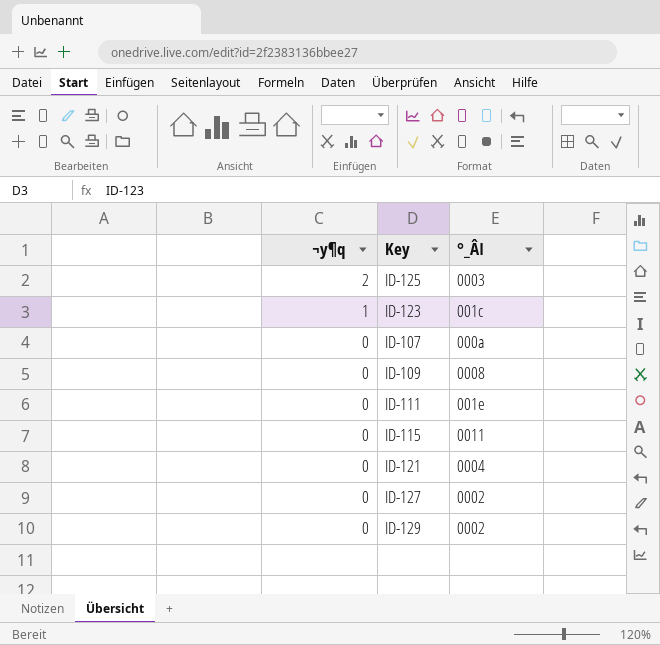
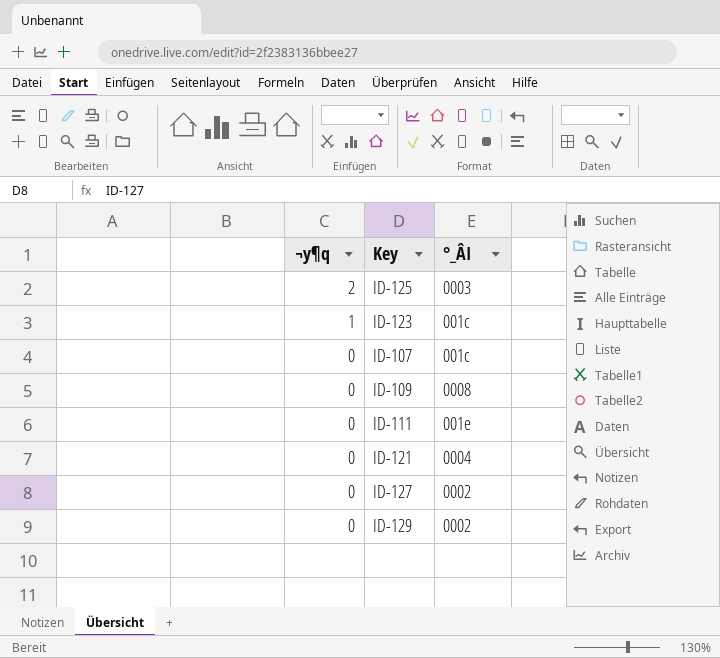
row ID-115: 0 | 0011 -> none
ID-107 | °_ÂI: 000a -> 001c

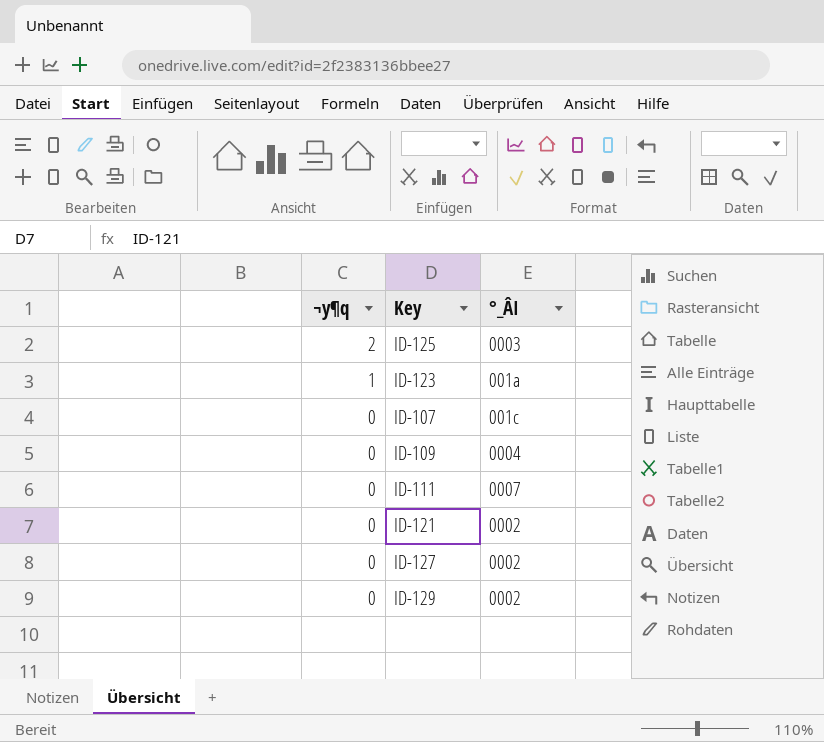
ID-123 | °_ÂI: 001c -> 001a
ID-109 | °_ÂI: 0008 -> 0004
ID-111 | °_ÂI: 001e -> 0007
ID-121 | °_ÂI: 0004 -> 0002

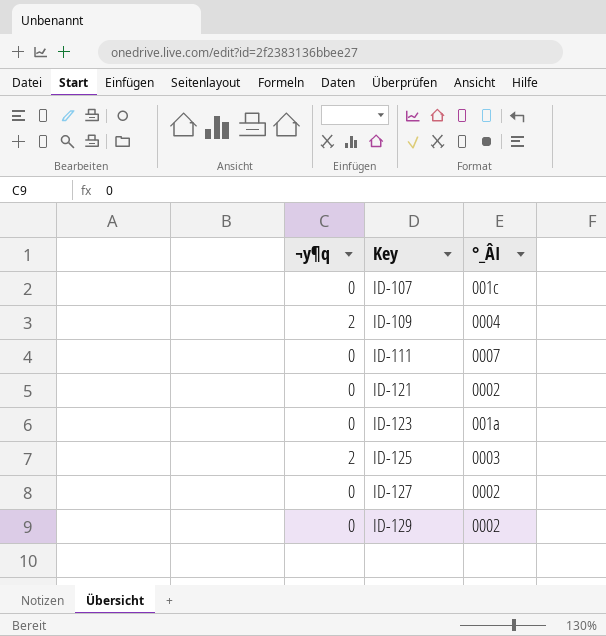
row order: ¬y¶q descending -> Key ascending
ID-109 | ¬y¶q: 0 -> 2
ID-123 | ¬y¶q: 1 -> 0

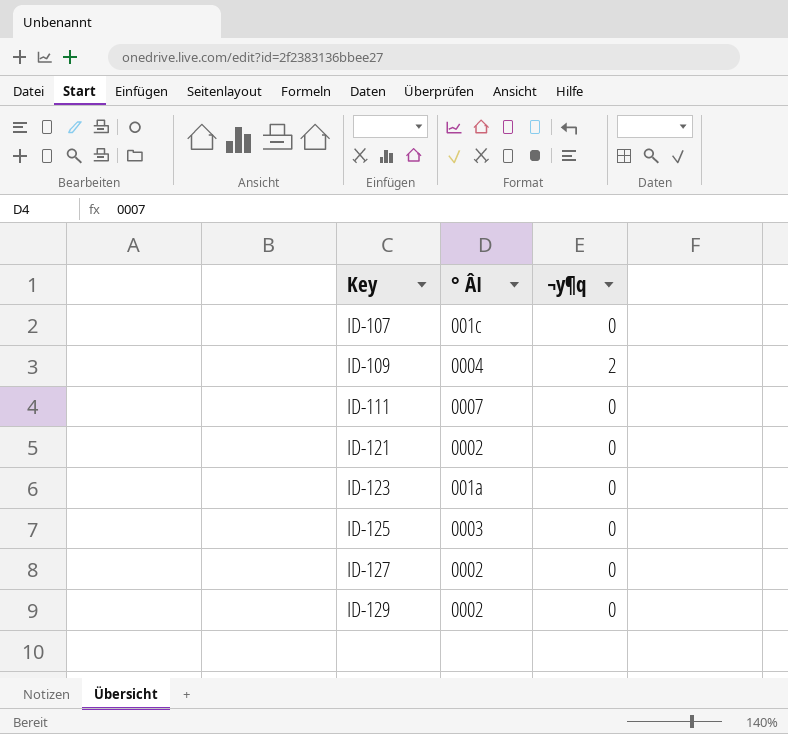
column name: °_ÂI -> ° ÂI
column ¬y¶q | position: 1 -> 3
ID-125 | ¬y¶q: 2 -> 0

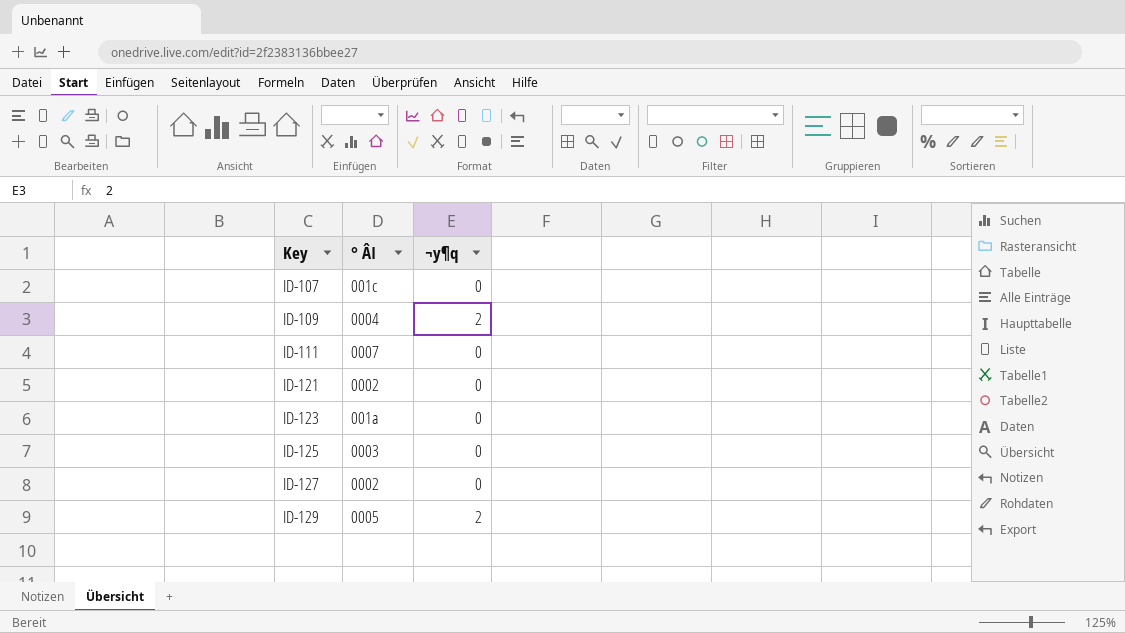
ID-129 | ° ÂI: 0002 -> 0005
ID-129 | ¬y¶q: 0 -> 2

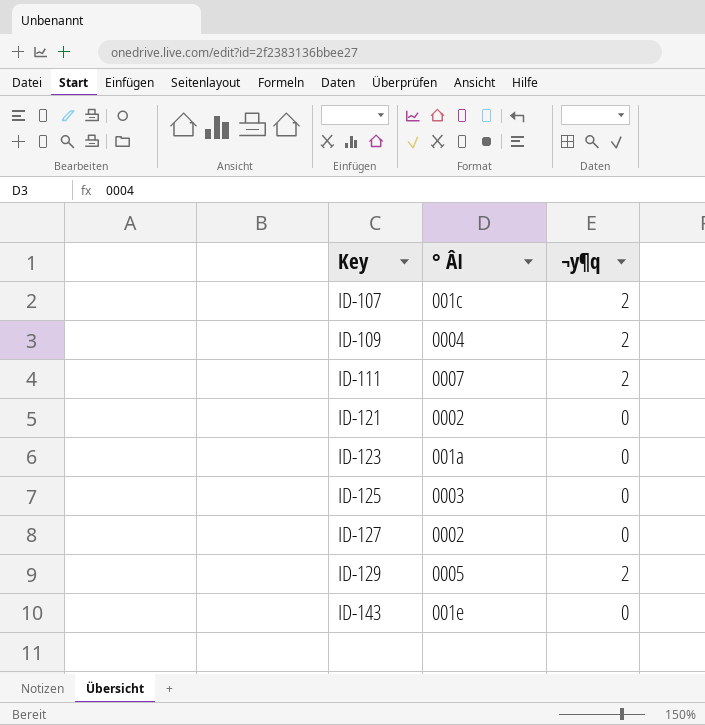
ID-107 | ¬y¶q: 0 -> 2
ID-111 | ¬y¶q: 0 -> 2
row ID-143: none -> 001e | 0

